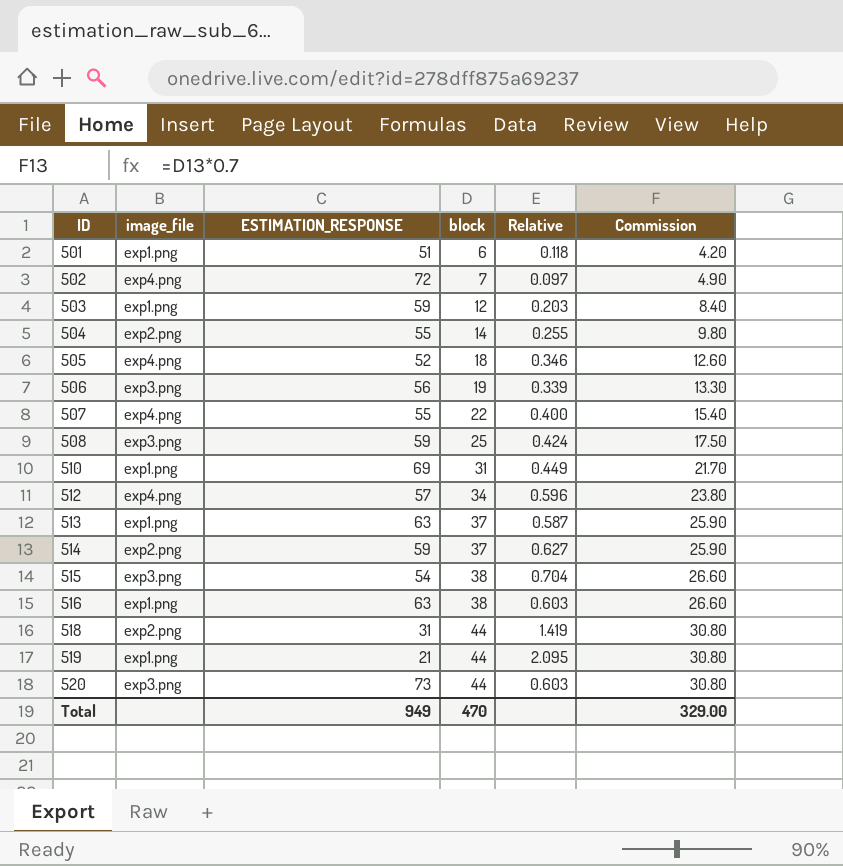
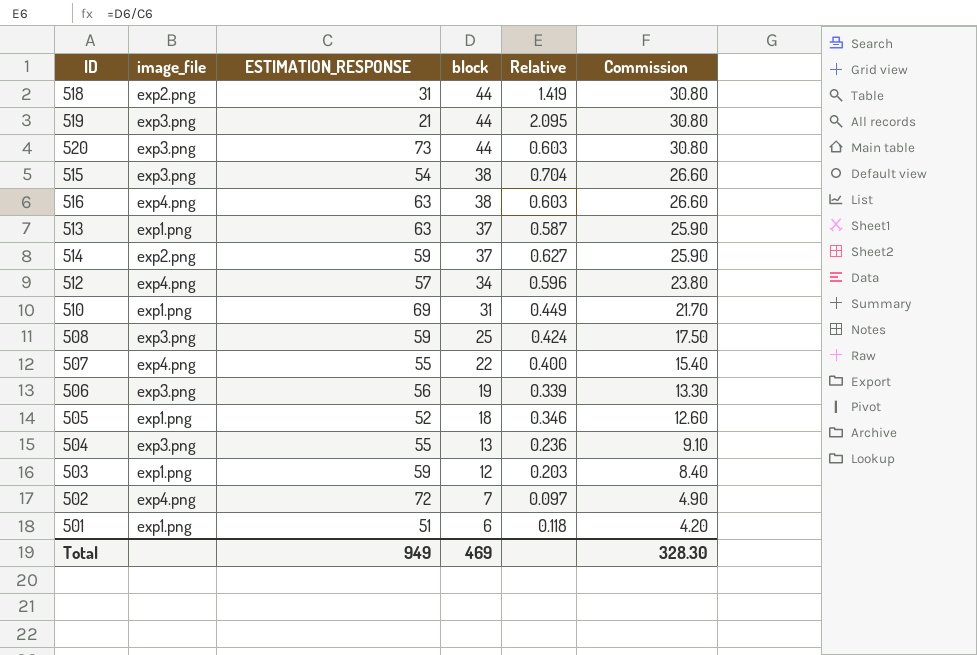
row order: ID ascending -> block descending
519 | image_file: exp1.png -> exp3.png
516 | image_file: exp1.png -> exp4.png
505 | image_file: exp4.png -> exp1.png
504 | image_file: exp2.png -> exp3.png
504 | block: 14 -> 13
504 | Relative: 0.255 -> 0.236
504 | Commission: 9.80 -> 9.10
Total | block: 470 -> 469
Total | Commission: 329.00 -> 328.30

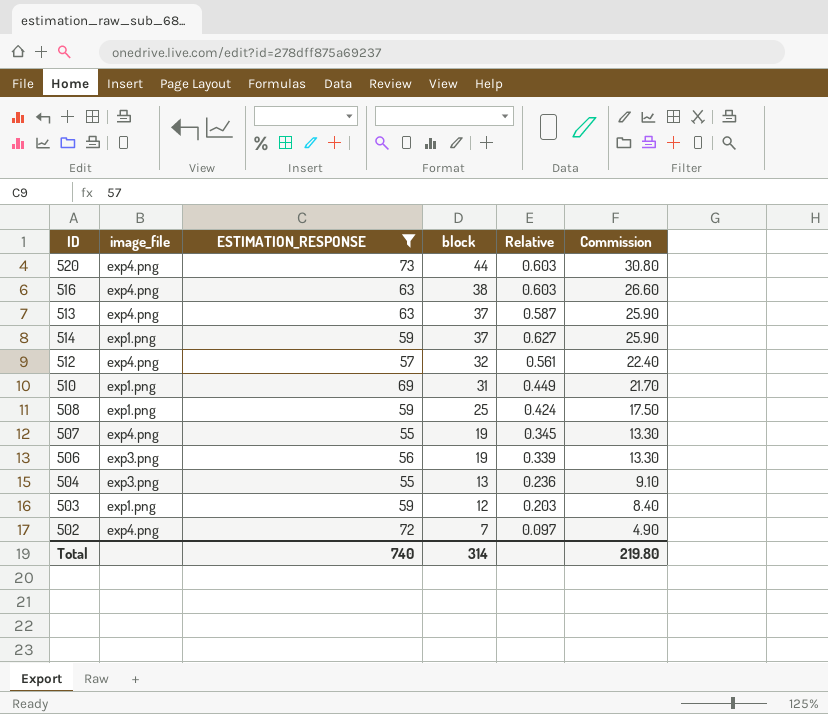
filter: none -> ESTIMATION_RESPONSE >= 55
520 | image_file: exp3.png -> exp4.png
513 | image_file: exp1.png -> exp4.png
514 | image_file: exp2.png -> exp1.png
512 | block: 34 -> 32
512 | Relative: 0.596 -> 0.561
512 | Commission: 23.80 -> 22.40
508 | image_file: exp3.png -> exp1.png
507 | block: 22 -> 19
507 | Relative: 0.400 -> 0.345
507 | Commission: 15.40 -> 13.30
Total | ESTIMATION_RESPONSE: 949 -> 740
Total | block: 469 -> 314
Total | Commission: 328.30 -> 219.80

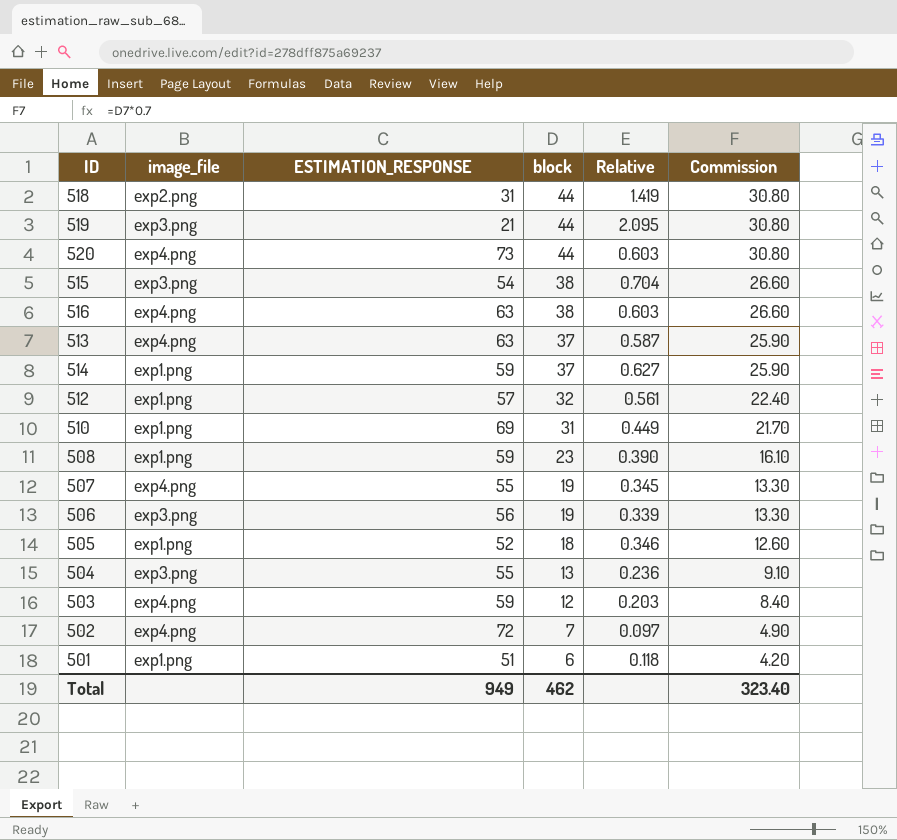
filter: ESTIMATION_RESPONSE >= 55 -> none
512 | image_file: exp4.png -> exp1.png
508 | block: 25 -> 23
508 | Relative: 0.424 -> 0.390
508 | Commission: 17.50 -> 16.10
503 | image_file: exp1.png -> exp4.png
Total | ESTIMATION_RESPONSE: 740 -> 949
Total | block: 314 -> 462
Total | Commission: 219.80 -> 323.40

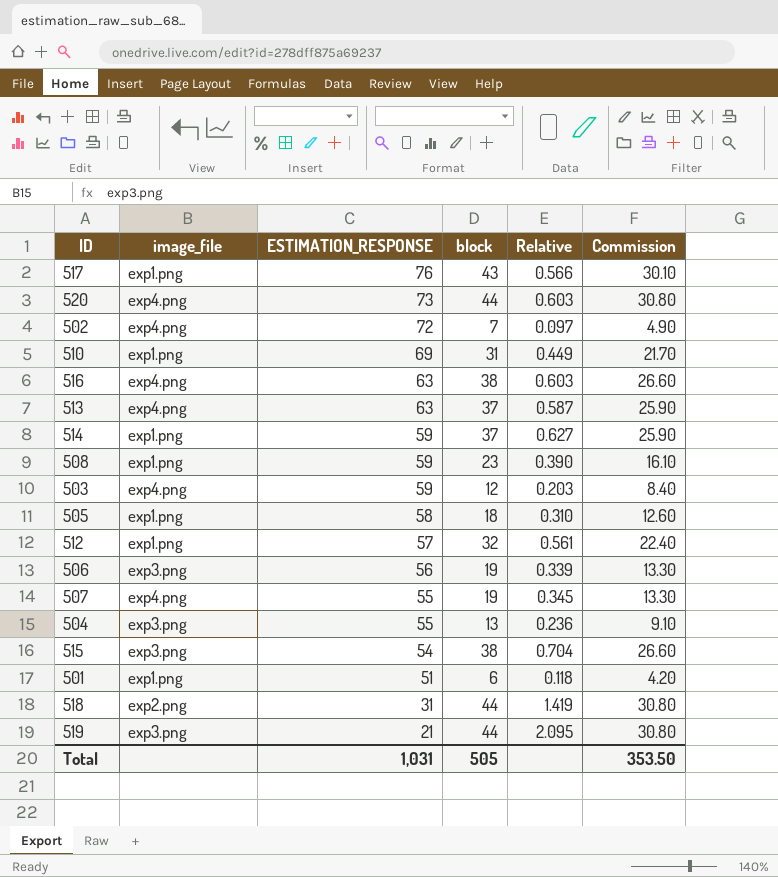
row order: block descending -> ESTIMATION_RESPONSE descending
row 517: none -> exp1.png | 76 | 43 | 0.566 | 30.10
505 | ESTIMATION_RESPONSE: 52 -> 58
505 | Relative: 0.346 -> 0.310
Total | ESTIMATION_RESPONSE: 949 -> 1,031
Total | block: 462 -> 505
Total | Commission: 323.40 -> 353.50

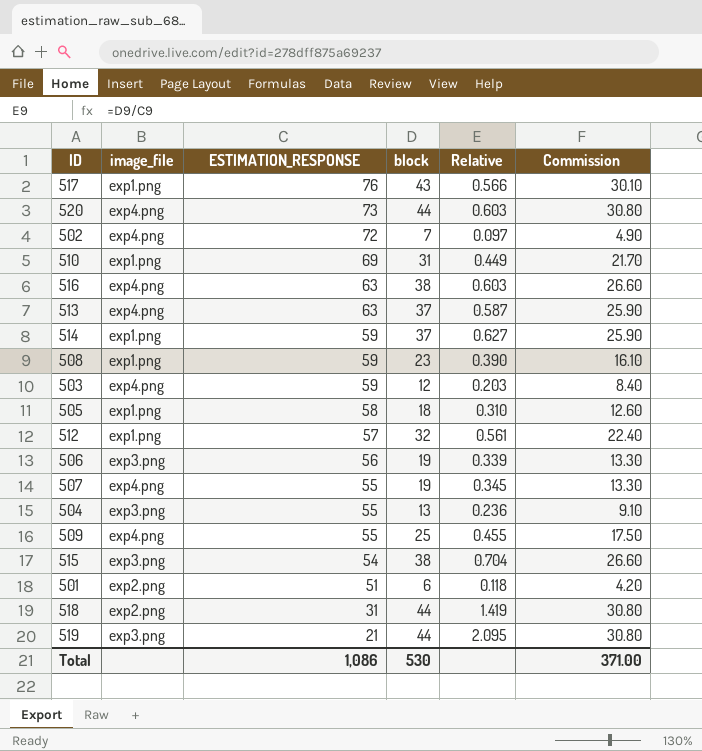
row 509: none -> exp4.png | 55 | 25 | 0.455 | 17.50
501 | image_file: exp1.png -> exp2.png
Total | ESTIMATION_RESPONSE: 1,031 -> 1,086
Total | block: 505 -> 530
Total | Commission: 353.50 -> 371.00

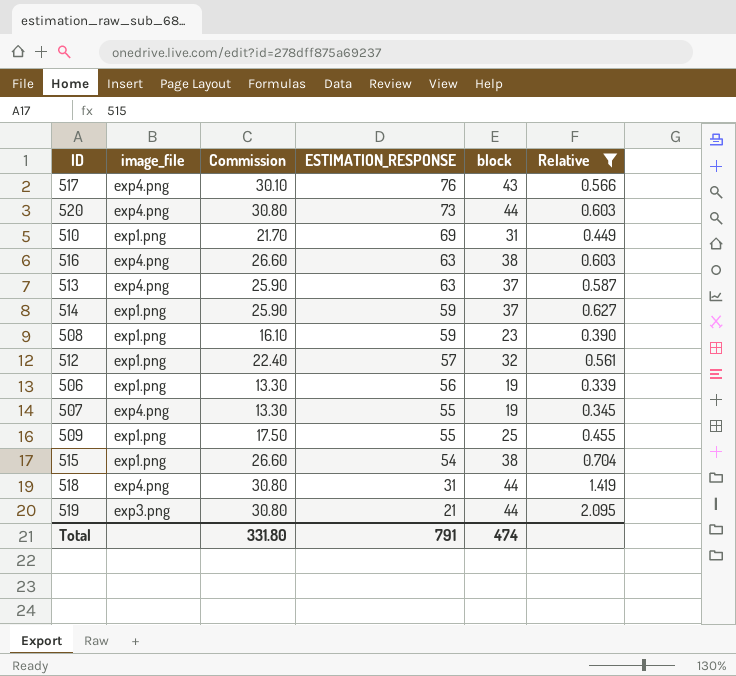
filter: none -> Relative >= 0.339
column Commission | position: 6 -> 3
517 | image_file: exp1.png -> exp4.png
506 | image_file: exp3.png -> exp1.png
509 | image_file: exp4.png -> exp1.png
515 | image_file: exp3.png -> exp1.png
518 | image_file: exp2.png -> exp4.png
Total | Commission: 371.00 -> 331.80
Total | ESTIMATION_RESPONSE: 1,086 -> 791
Total | block: 530 -> 474

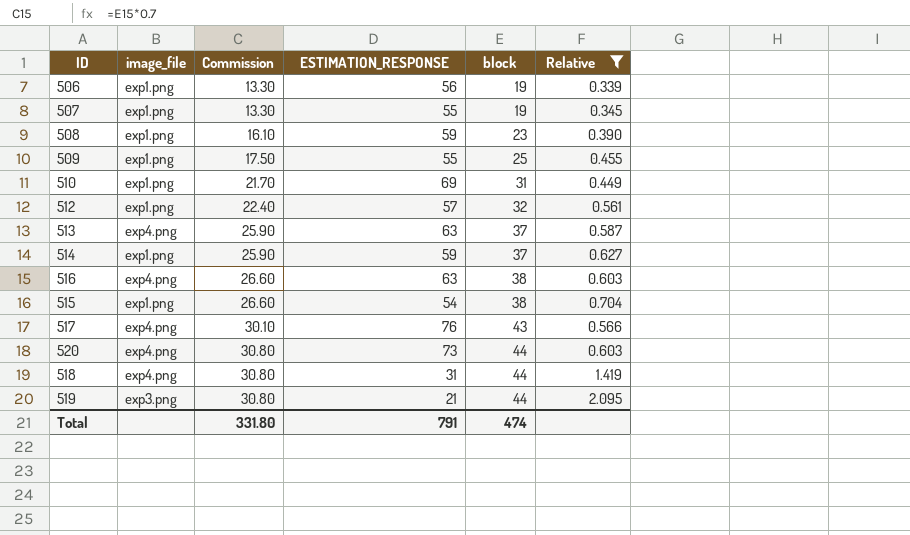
row order: ESTIMATION_RESPONSE descending -> Commission ascending
507 | image_file: exp4.png -> exp1.png

